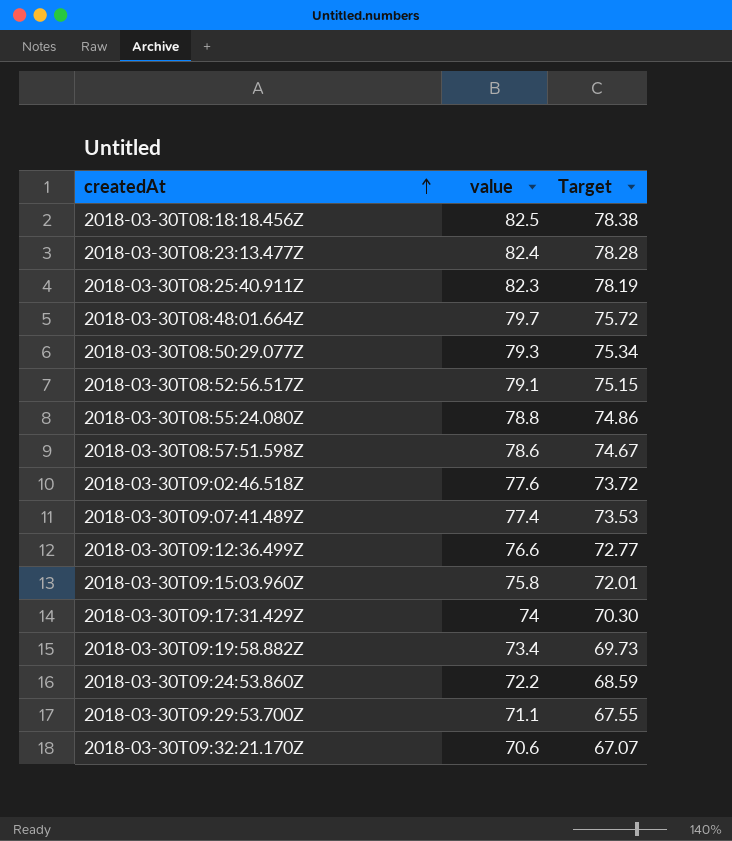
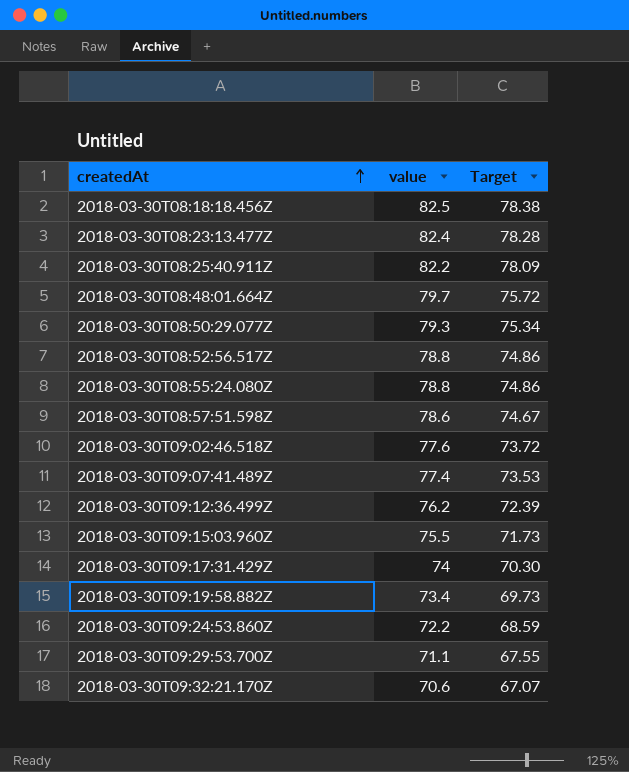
2018-03-30T08:25:40.911Z | value: 82.3 -> 82.2
2018-03-30T08:25:40.911Z | Target: 78.19 -> 78.09
2018-03-30T08:52:56.517Z | value: 79.1 -> 78.8
2018-03-30T08:52:56.517Z | Target: 75.15 -> 74.86
2018-03-30T09:12:36.499Z | value: 76.6 -> 76.2
2018-03-30T09:12:36.499Z | Target: 72.77 -> 72.39
2018-03-30T09:15:03.960Z | value: 75.8 -> 75.5
2018-03-30T09:15:03.960Z | Target: 72.01 -> 71.73

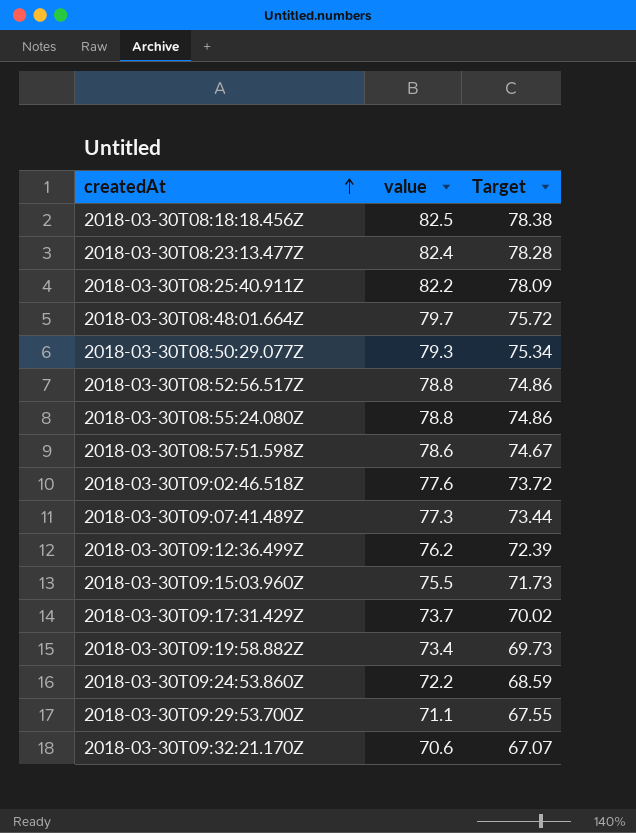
2018-03-30T09:07:41.489Z | value: 77.4 -> 77.3
2018-03-30T09:07:41.489Z | Target: 73.53 -> 73.44
2018-03-30T09:17:31.429Z | value: 74 -> 73.7
2018-03-30T09:17:31.429Z | Target: 70.30 -> 70.02

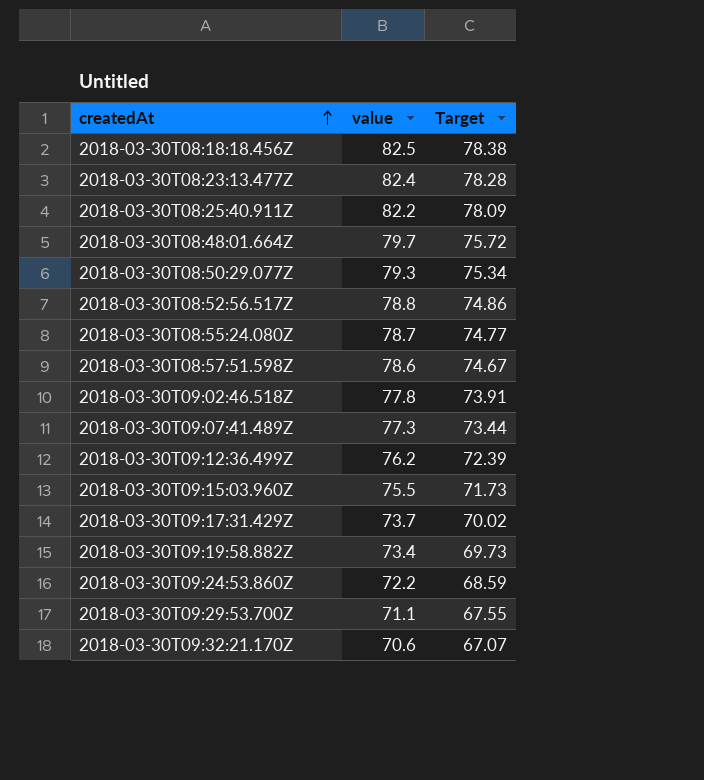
2018-03-30T08:55:24.080Z | value: 78.8 -> 78.7
2018-03-30T08:55:24.080Z | Target: 74.86 -> 74.77
2018-03-30T09:02:46.518Z | value: 77.6 -> 77.8
2018-03-30T09:02:46.518Z | Target: 73.72 -> 73.91

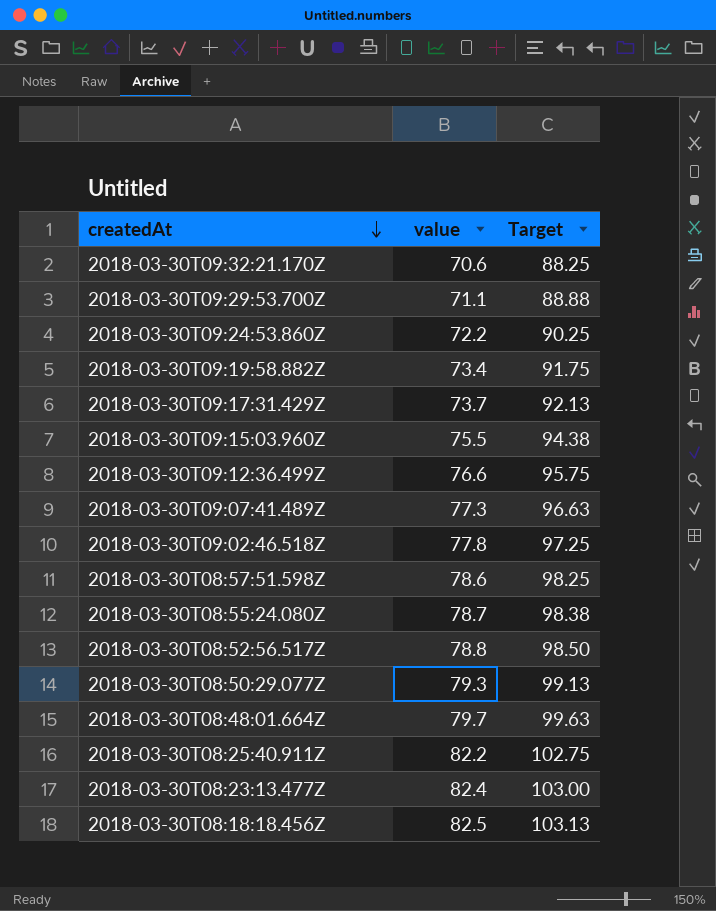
row order: createdAt ascending -> createdAt descending
column Target | formula: [value] * 0.95 -> [value] * 1.25
2018-03-30T09:12:36.499Z | value: 76.2 -> 76.6

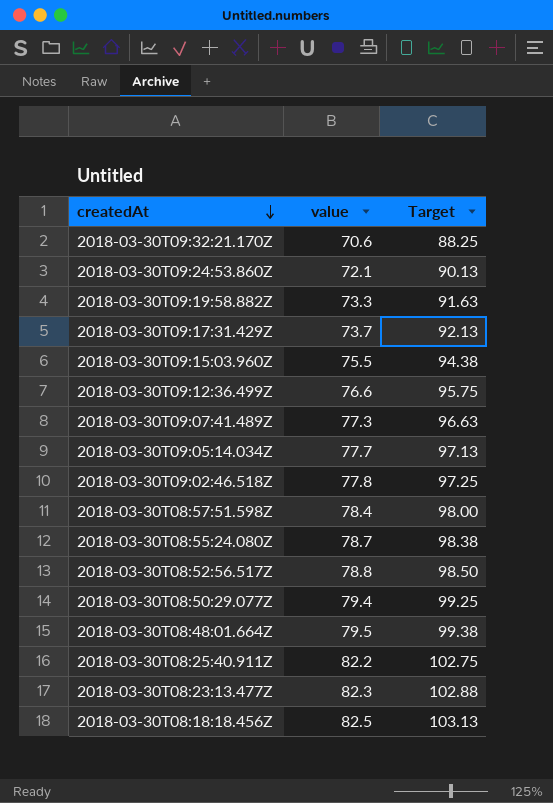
row 2018-03-30T09:29:53.700Z: 71.1 | 88.88 -> none
2018-03-30T09:24:53.860Z | value: 72.2 -> 72.1
2018-03-30T09:24:53.860Z | Target: 90.25 -> 90.13
2018-03-30T09:19:58.882Z | value: 73.4 -> 73.3
2018-03-30T09:19:58.882Z | Target: 91.75 -> 91.63
row 2018-03-30T09:05:14.034Z: none -> 77.7 | 97.13
2018-03-30T08:57:51.598Z | value: 78.6 -> 78.4
2018-03-30T08:57:51.598Z | Target: 98.25 -> 98.00
2018-03-30T08:50:29.077Z | value: 79.3 -> 79.4
2018-03-30T08:50:29.077Z | Target: 99.13 -> 99.25
2018-03-30T08:48:01.664Z | value: 79.7 -> 79.5
2018-03-30T08:48:01.664Z | Target: 99.63 -> 99.38
2018-03-30T08:23:13.477Z | value: 82.4 -> 82.3
2018-03-30T08:23:13.477Z | Target: 103.00 -> 102.88

